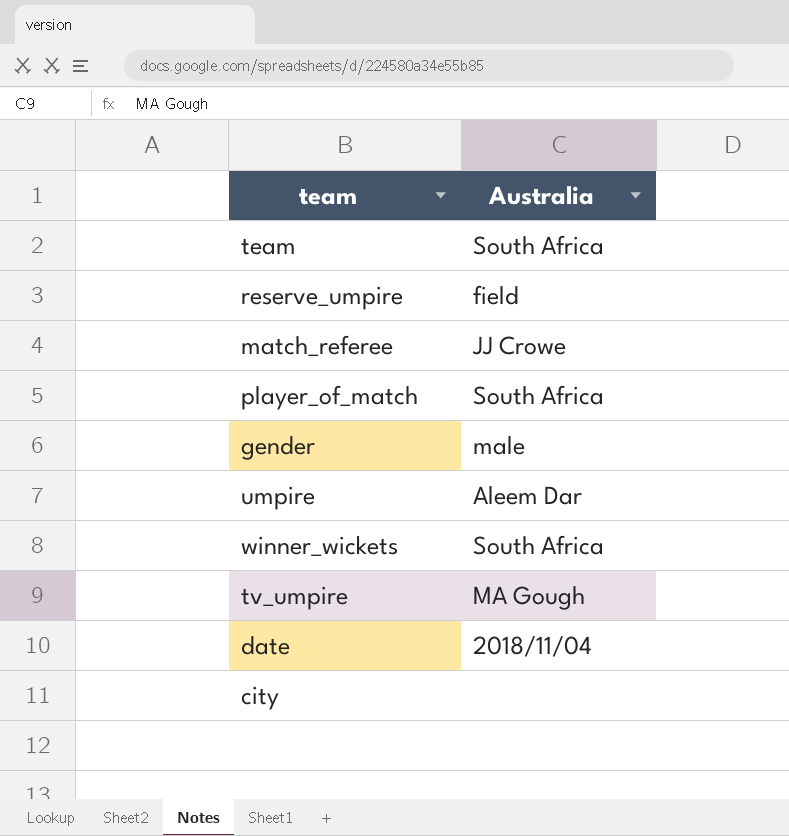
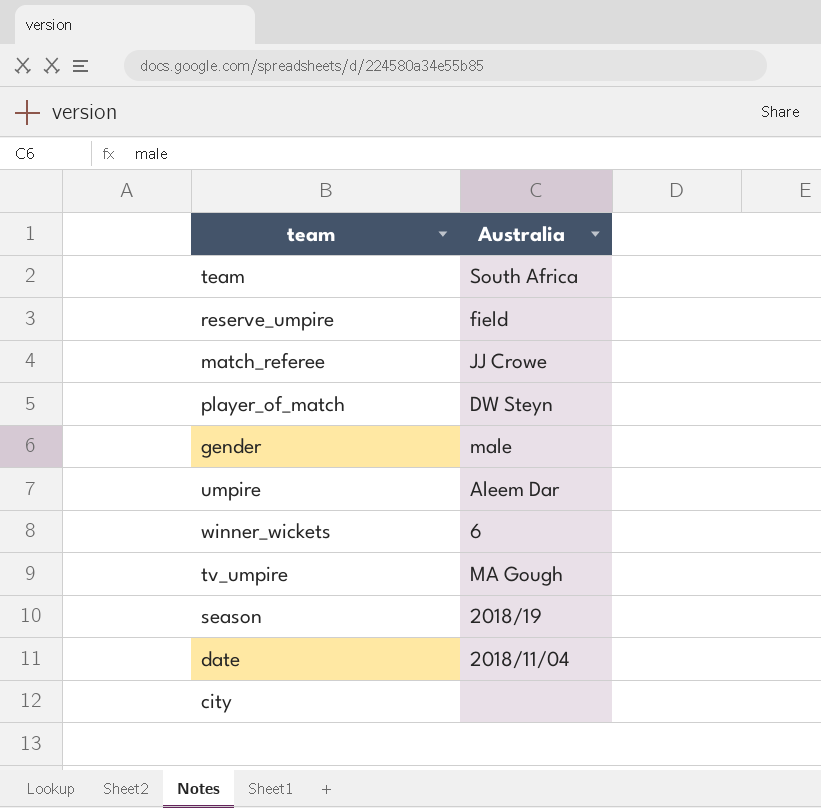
player_of_match | Australia: South Africa -> DW Steyn
winner_wickets | Australia: South Africa -> 6
row season: none -> 2018/19

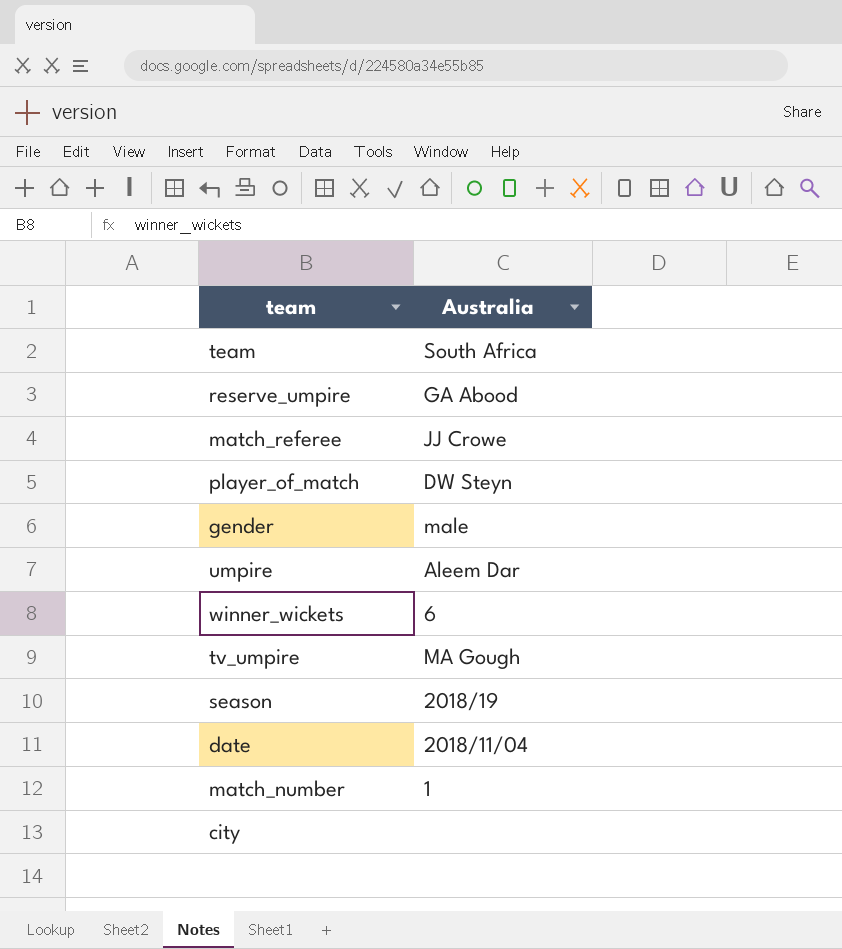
reserve_umpire | Australia: field -> GA Abood
row match_number: none -> 1

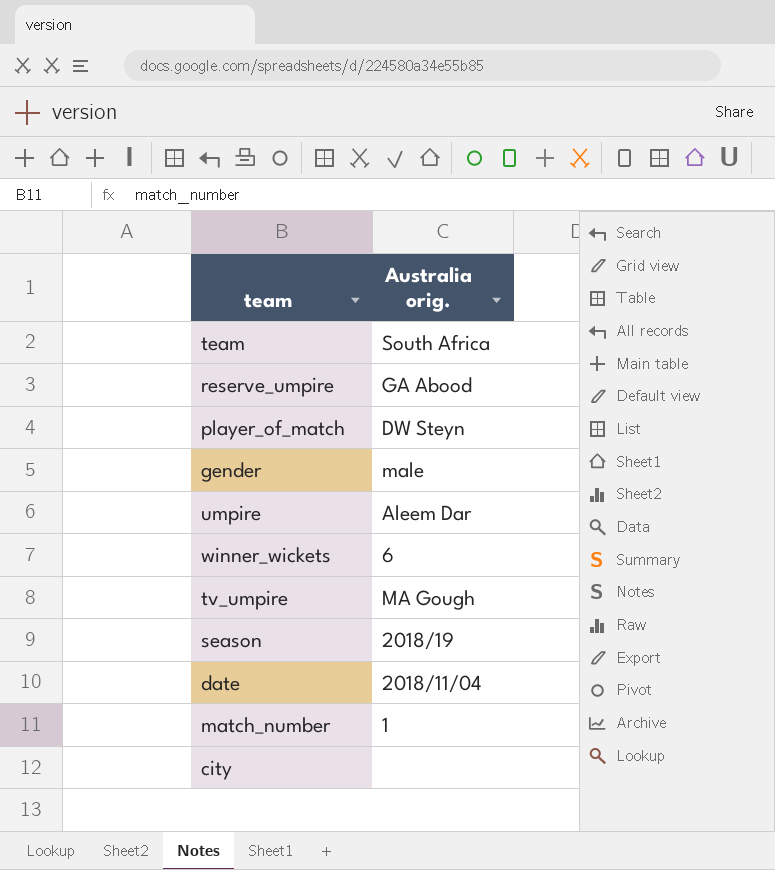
column name: Australia -> Australia orig.
row match_referee: JJ Crowe -> none

